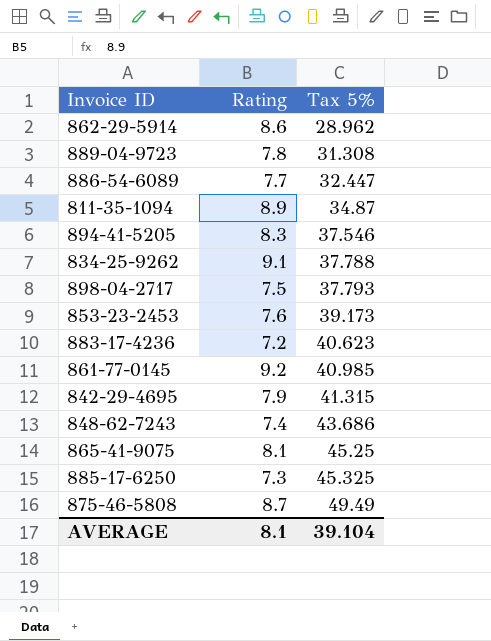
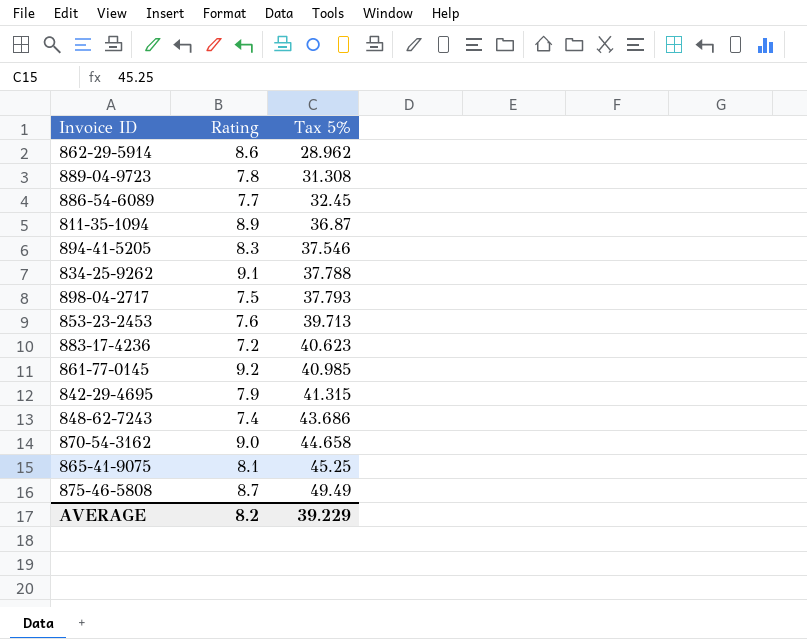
row 885-17-6250: 7.3 | 45.325 -> none
886-54-6089 | Tax 5%: 32.447 -> 32.45
811-35-1094 | Tax 5%: 34.87 -> 36.87
853-23-2453 | Tax 5%: 39.173 -> 39.713
row 870-54-3162: none -> 9.0 | 44.658
AVERAGE | Rating: 8.1 -> 8.2
AVERAGE | Tax 5%: 39.104 -> 39.229

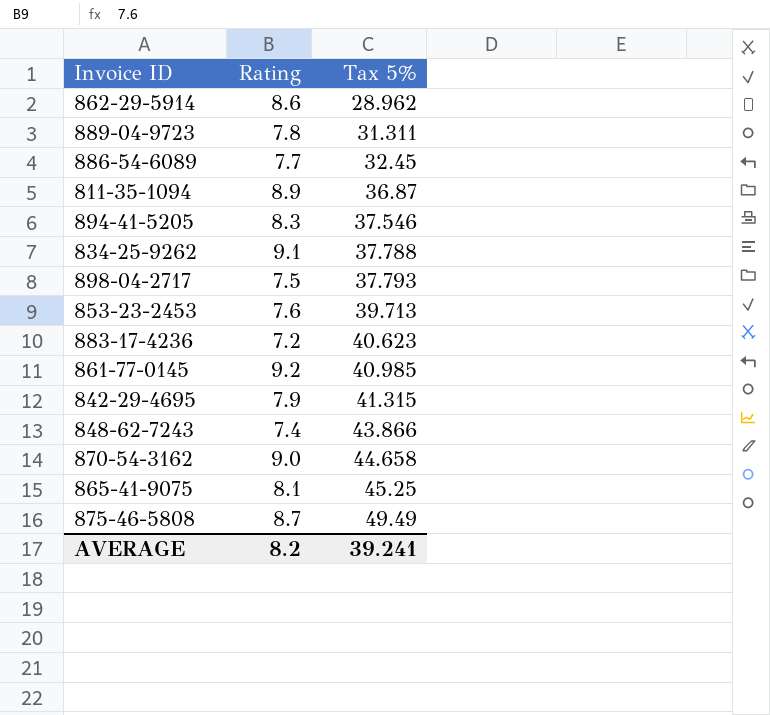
889-04-9723 | Tax 5%: 31.308 -> 31.311
848-62-7243 | Tax 5%: 43.686 -> 43.866
AVERAGE | Tax 5%: 39.229 -> 39.241

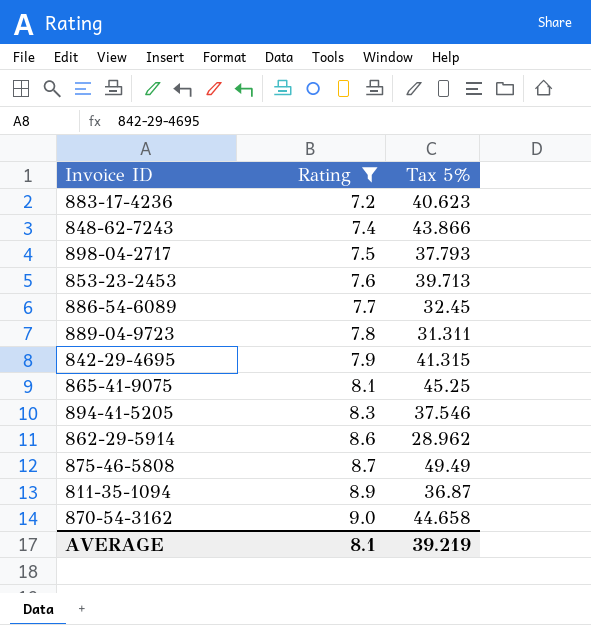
filter: none -> Rating <= 9.0
row order: Tax 5% ascending -> Rating ascending
AVERAGE | Rating: 8.2 -> 8.1
AVERAGE | Tax 5%: 39.241 -> 39.219

